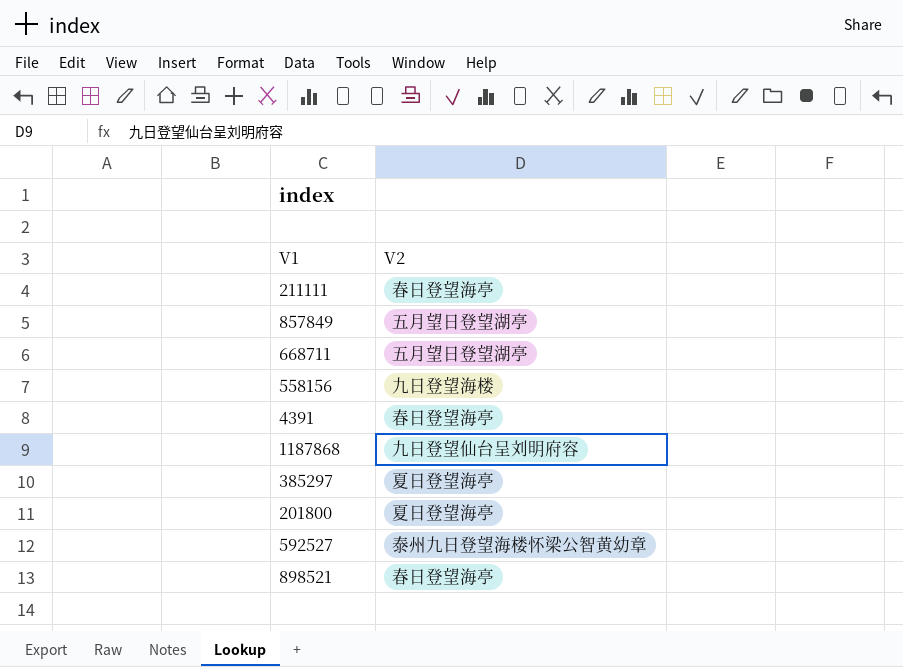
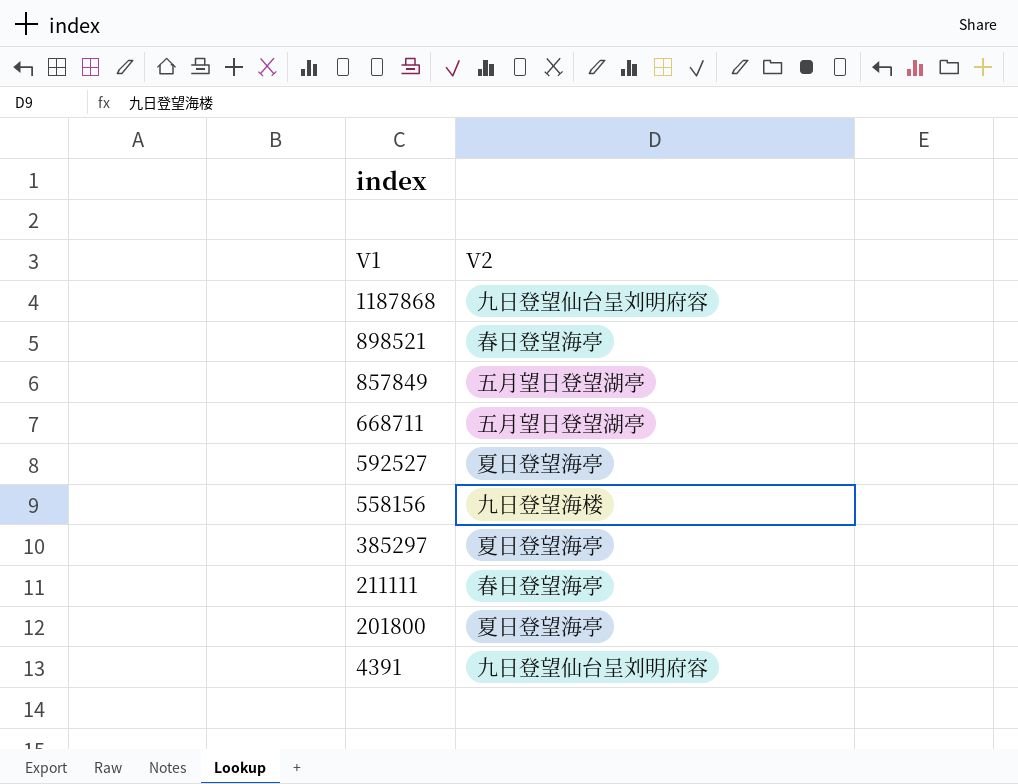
row order: none -> V1 descending
592527 | V2: 泰州九日登望海楼怀梁公智黄幼章 -> 夏日登望海亭
4391 | V2: 春日登望海亭 -> 九日登望仙台呈刘明府容

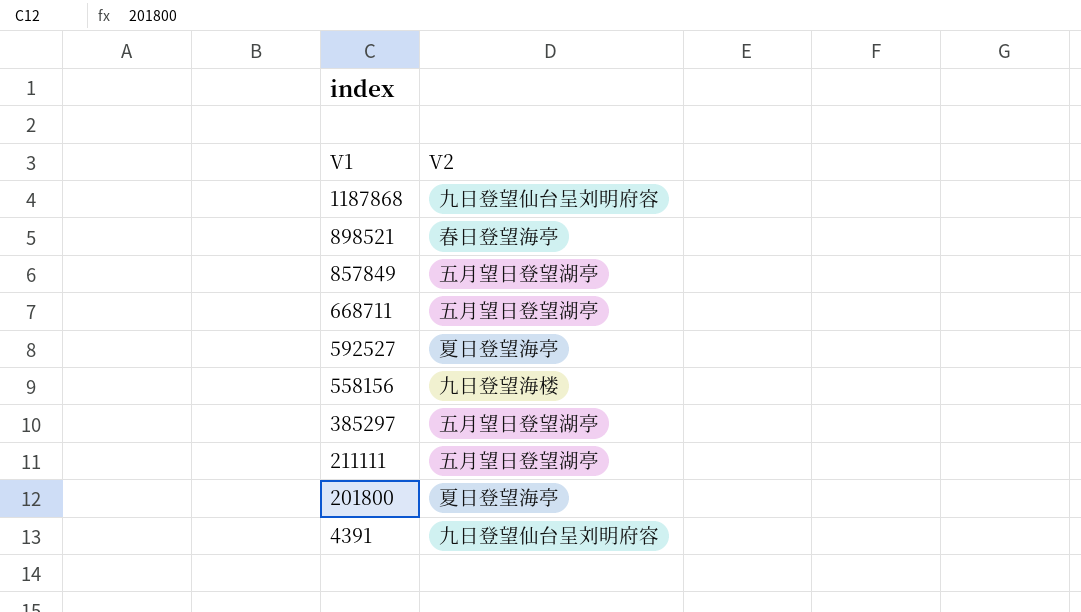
385297 | V2: 夏日登望海亭 -> 五月望日登望湖亭
211111 | V2: 春日登望海亭 -> 五月望日登望湖亭

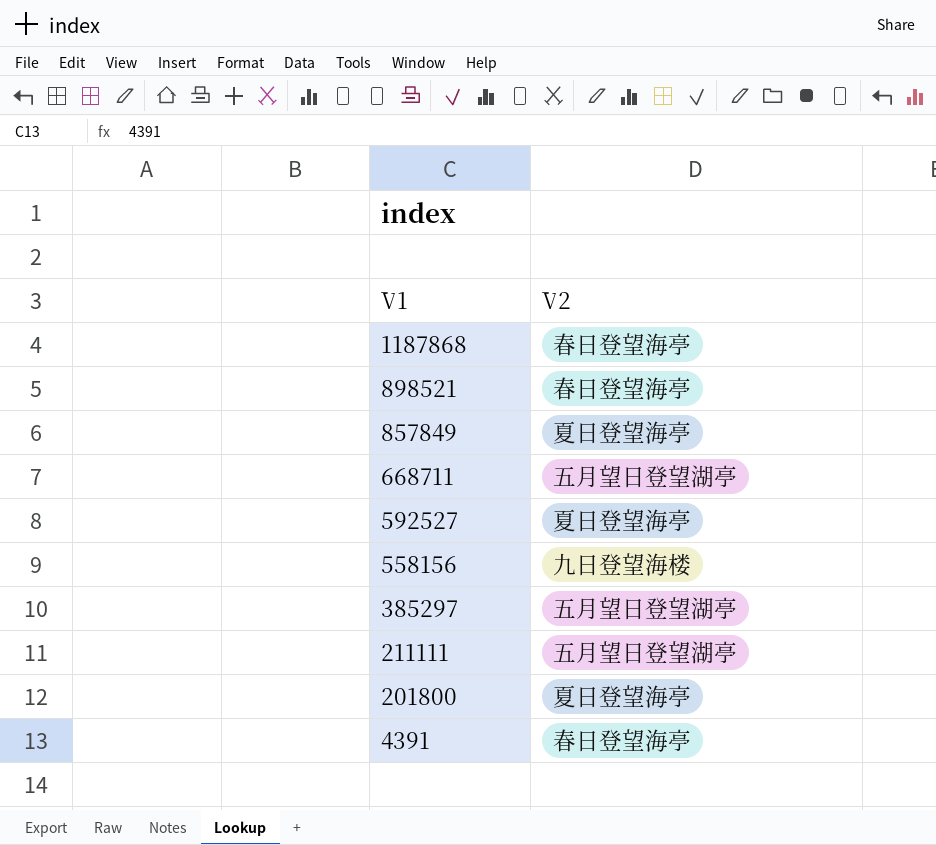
1187868 | V2: 九日登望仙台呈刘明府容 -> 春日登望海亭
857849 | V2: 五月望日登望湖亭 -> 夏日登望海亭
4391 | V2: 九日登望仙台呈刘明府容 -> 春日登望海亭

